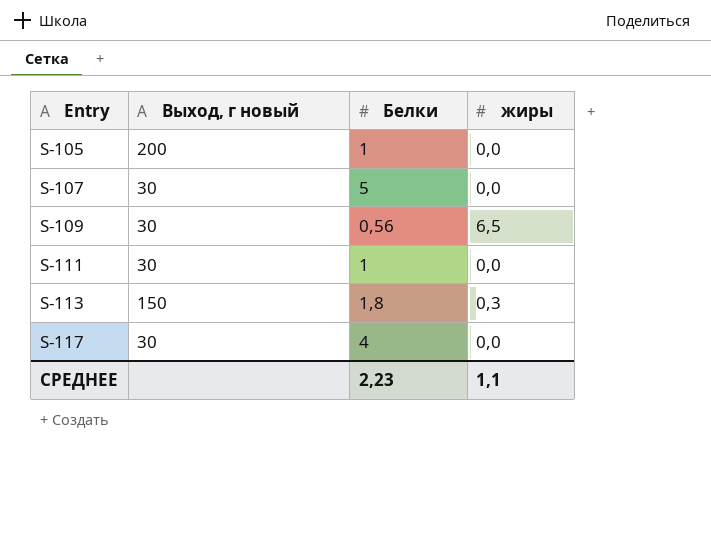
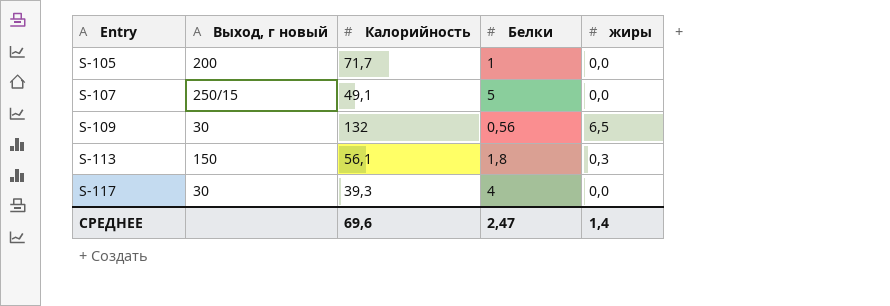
column Калорийность | position: none -> 3
row S-111: 30 | 1 | 0,0 -> none
S-107 | Выход, г новый: 30 -> 250/15
СРЕДНЕЕ | Белки: 2,23 -> 2,47
СРЕДНЕЕ | жиры: 1,1 -> 1,4

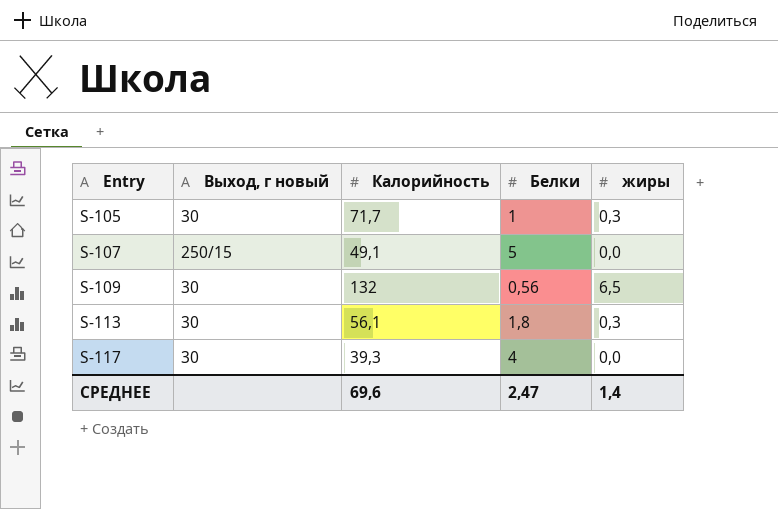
S-105 | Выход, г новый: 200 -> 30
S-105 | жиры: 0,0 -> 0,3
S-113 | Выход, г новый: 150 -> 30

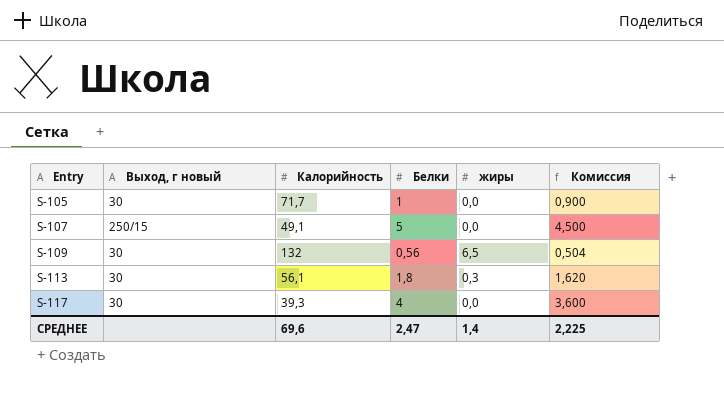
column Комиссия | formula: none -> [Белки] * 0,9
S-105 | жиры: 0,3 -> 0,0

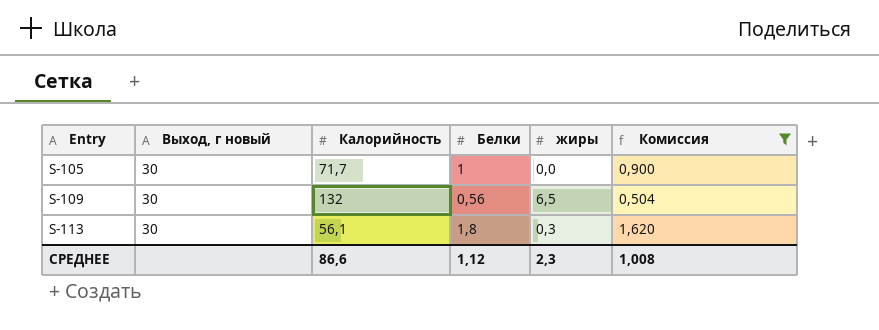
filter: none -> Комиссия <= 1,620
СРЕДНЕЕ | Калорийность: 69,6 -> 86,6
СРЕДНЕЕ | Белки: 2,47 -> 1,12
СРЕДНЕЕ | жиры: 1,4 -> 2,3
СРЕДНЕЕ | Комиссия: 2,225 -> 1,008

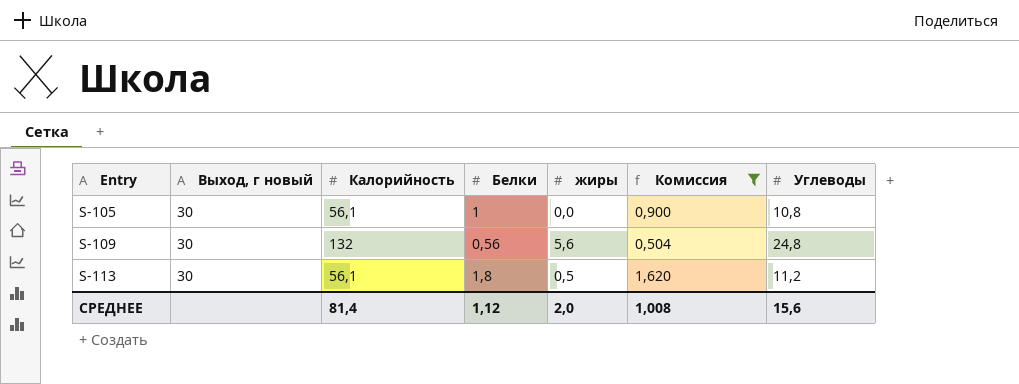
column Углеводы | position: none -> 7
S-105 | Калорийность: 71,7 -> 56,1
S-109 | жиры: 6,5 -> 5,6
S-113 | жиры: 0,3 -> 0,5
СРЕДНЕЕ | Калорийность: 86,6 -> 81,4
СРЕДНЕЕ | жиры: 2,3 -> 2,0

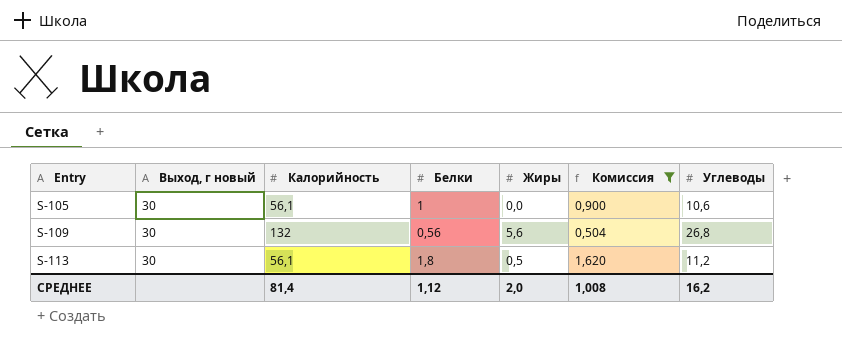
column name: жиры -> Жиры
S-105 | Углеводы: 10,8 -> 10,6
S-109 | Углеводы: 24,8 -> 26,8
СРЕДНЕЕ | Углеводы: 15,6 -> 16,2

